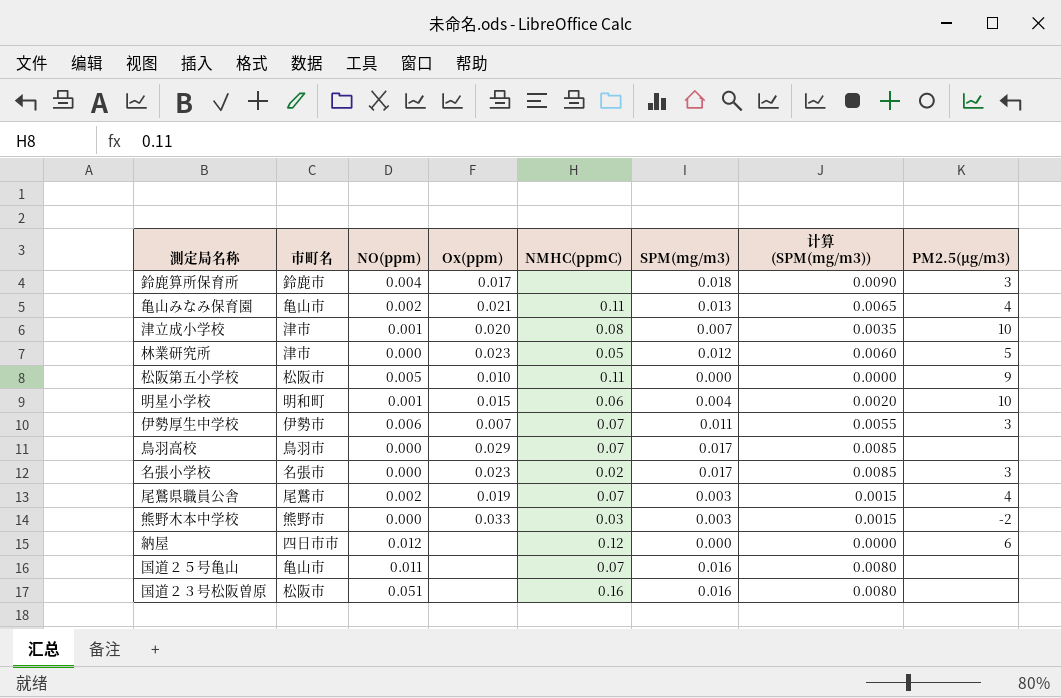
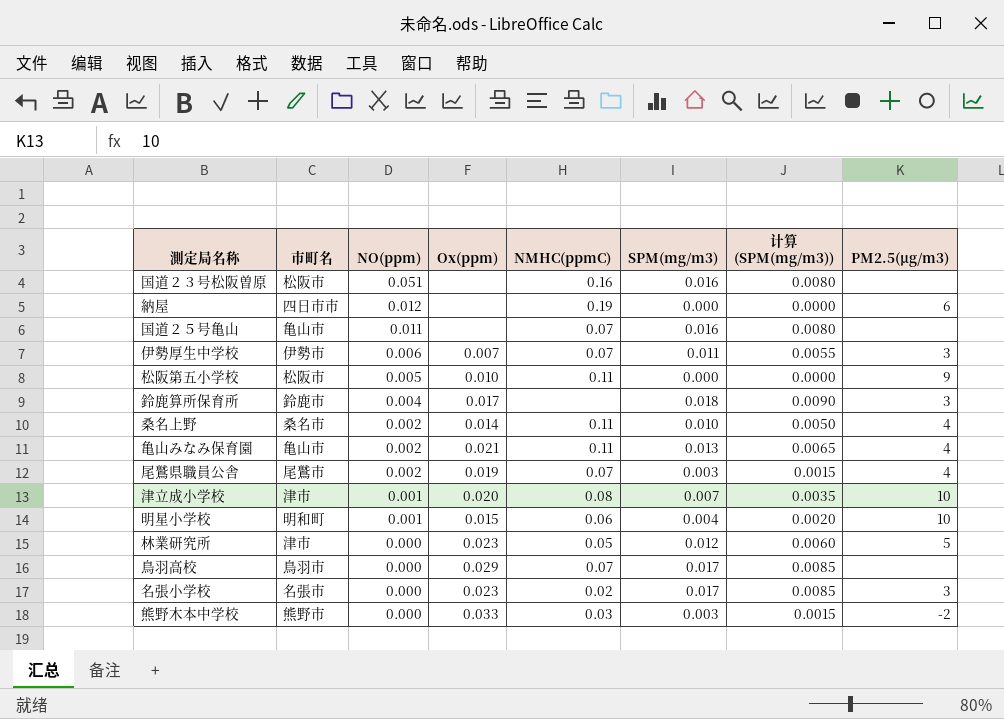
row order: none -> NO(ppm) descending
納屋 | NMHC(ppmC): 0.12 -> 0.19
row 桑名上野: none -> 桑名市 | 0.002 | 0.014 | 0.11 | 0.010 | 0.0050 | 4

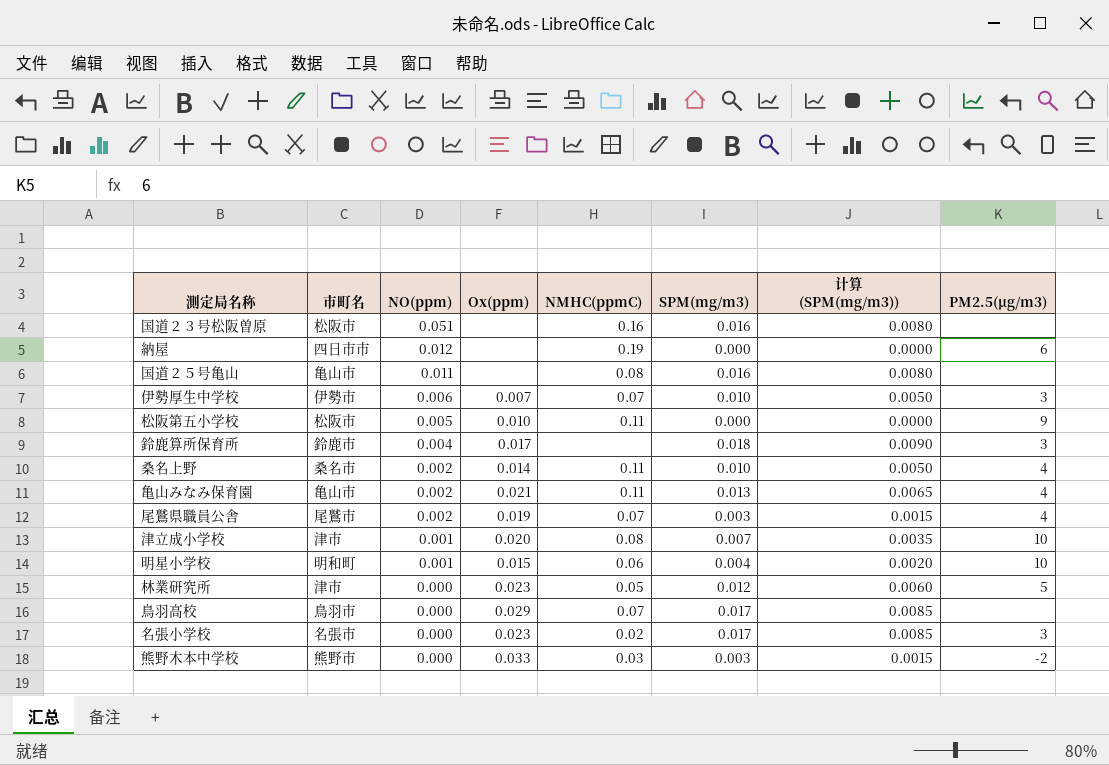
国道２５号亀山 | NMHC(ppmC): 0.07 -> 0.08
伊勢厚生中学校 | SPM(mg/m3): 0.011 -> 0.010
伊勢厚生中学校 | 计算 (SPM(mg/m3)): 0.0055 -> 0.0050

